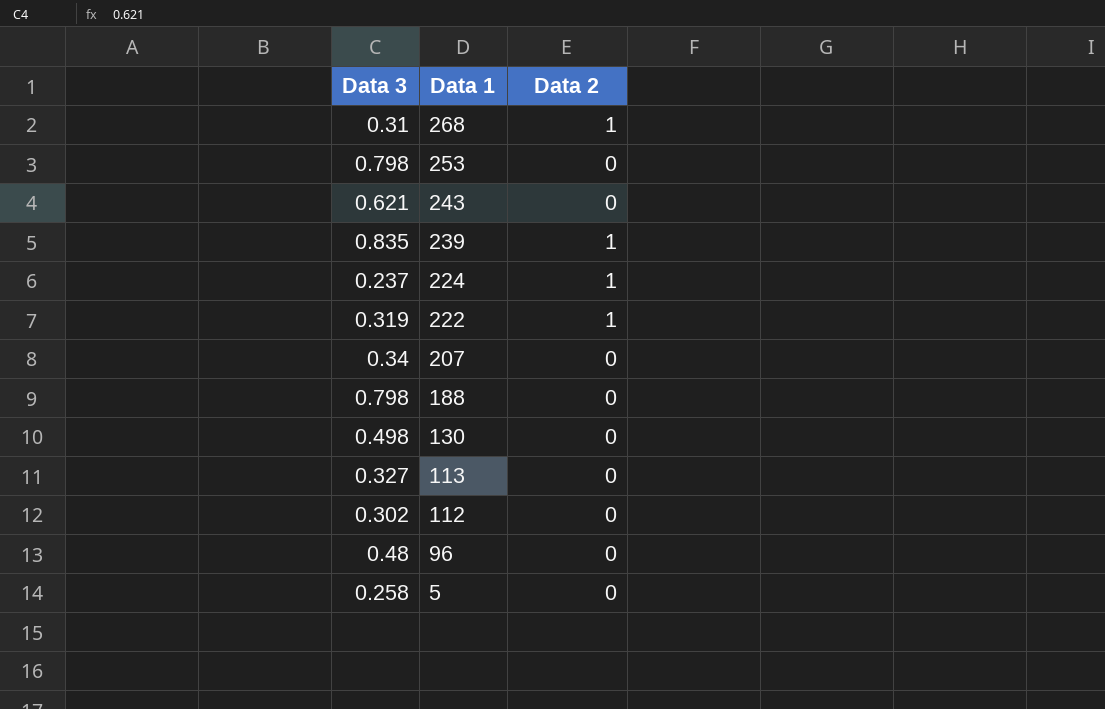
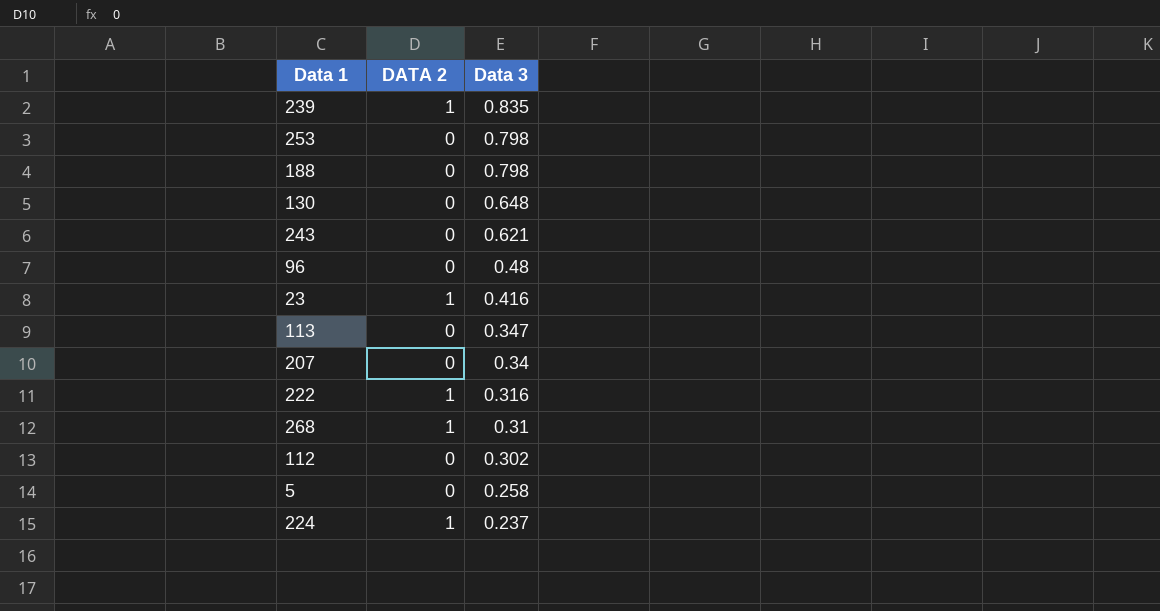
row order: Data 1 descending -> Data 3 descending
column name: Data 2 -> DATA 2
column Data 3 | position: 1 -> 3
130 | Data 3: 0.498 -> 0.648
row 23: none -> 1 | 0.416
113 | Data 3: 0.327 -> 0.347
222 | Data 3: 0.319 -> 0.316

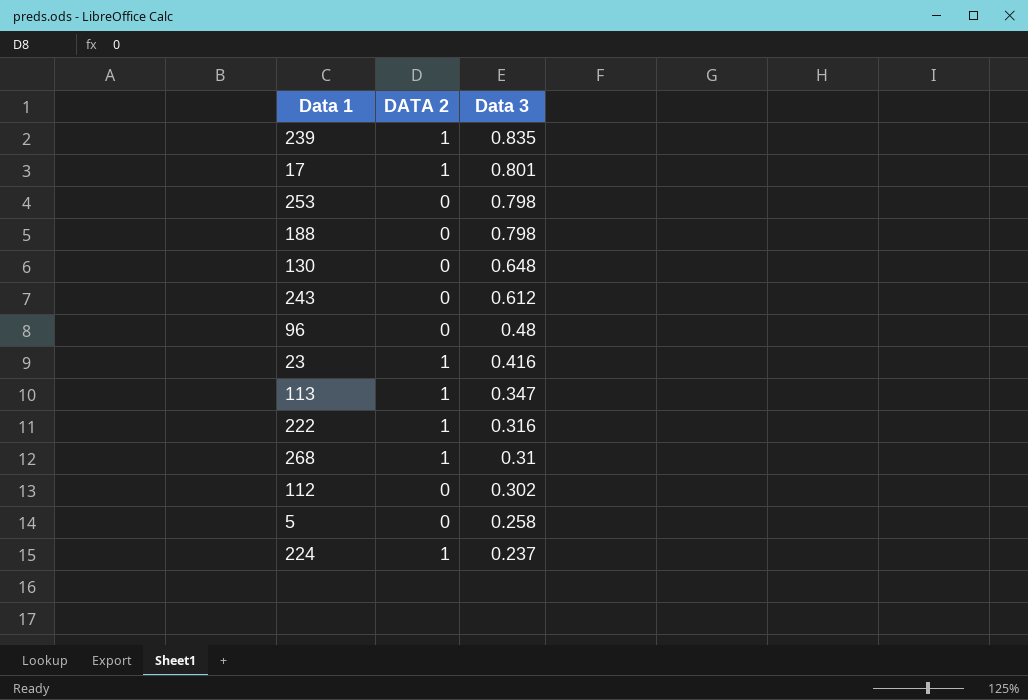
row 207: 0 | 0.34 -> none
row 17: none -> 1 | 0.801
243 | Data 3: 0.621 -> 0.612
113 | DATA 2: 0 -> 1

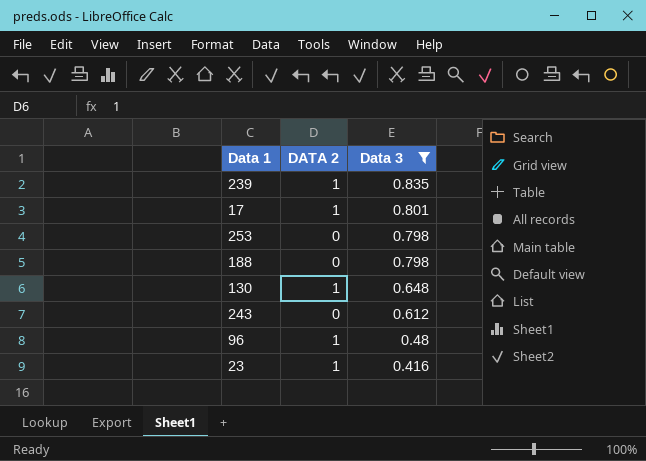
filter: none -> Data 3 >= 0.416
130 | DATA 2: 0 -> 1
96 | DATA 2: 0 -> 1

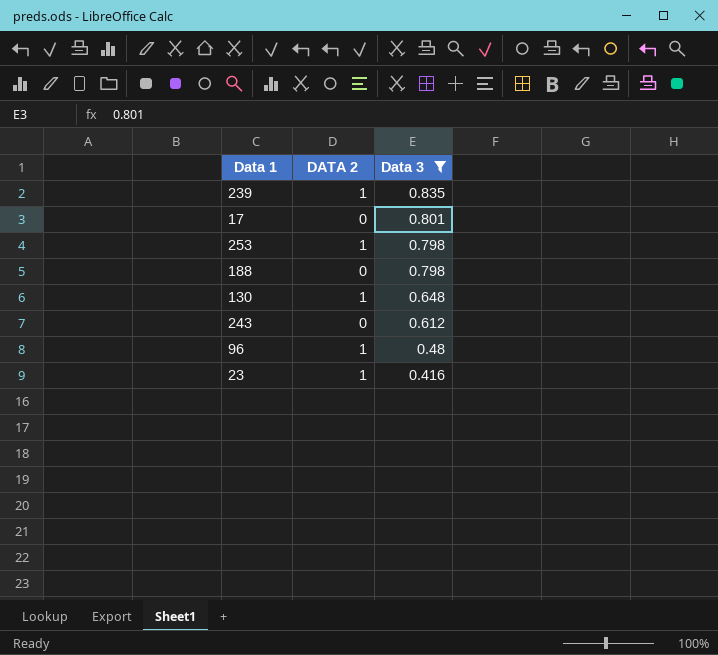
17 | DATA 2: 1 -> 0
253 | DATA 2: 0 -> 1

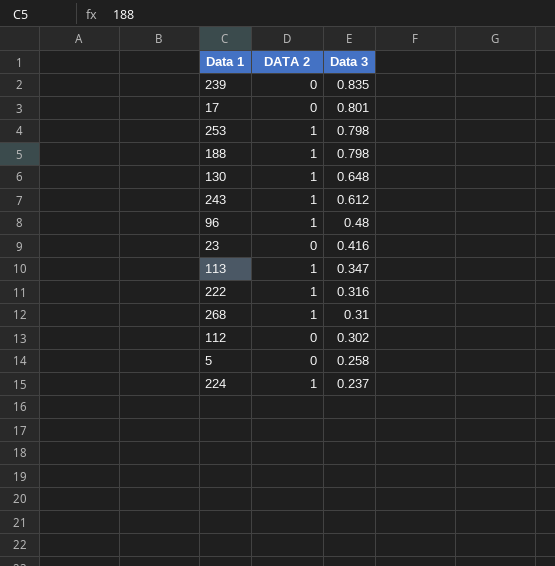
filter: Data 3 >= 0.416 -> none
239 | DATA 2: 1 -> 0
188 | DATA 2: 0 -> 1
243 | DATA 2: 0 -> 1
23 | DATA 2: 1 -> 0

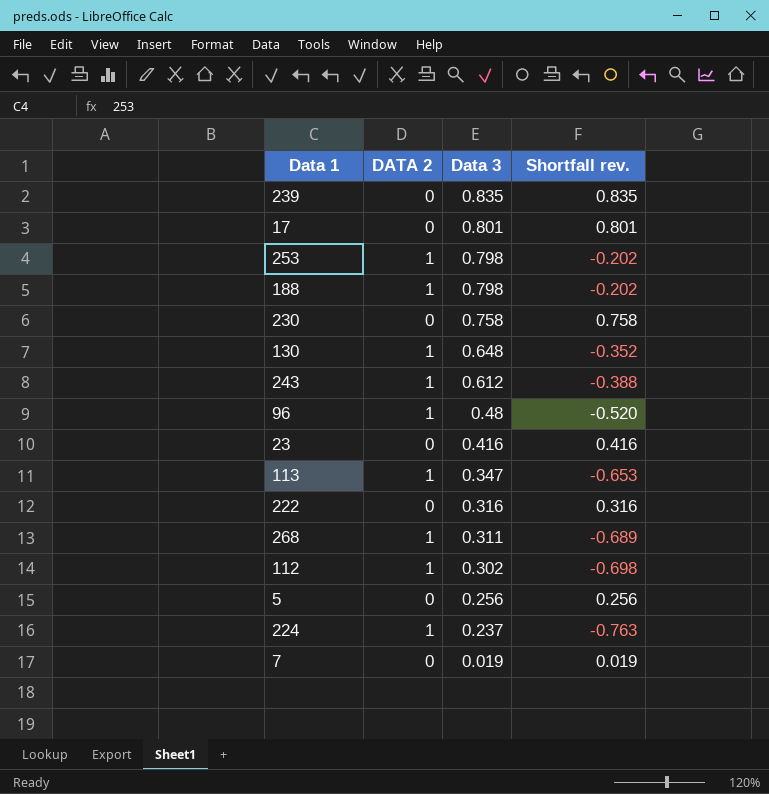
column Shortfall rev. | formula: none -> [Data 3] - [DATA 2]
row 230: none -> 0 | 0.758 | 0.758
222 | DATA 2: 1 -> 0
268 | Data 3: 0.31 -> 0.311
112 | DATA 2: 0 -> 1
5 | Data 3: 0.258 -> 0.256
row 7: none -> 0 | 0.019 | 0.019

